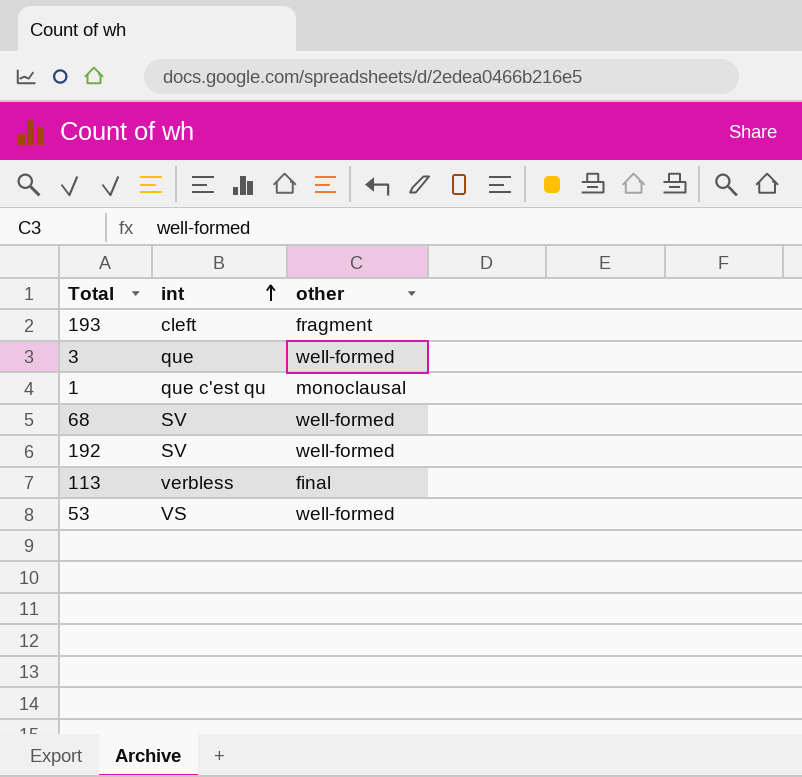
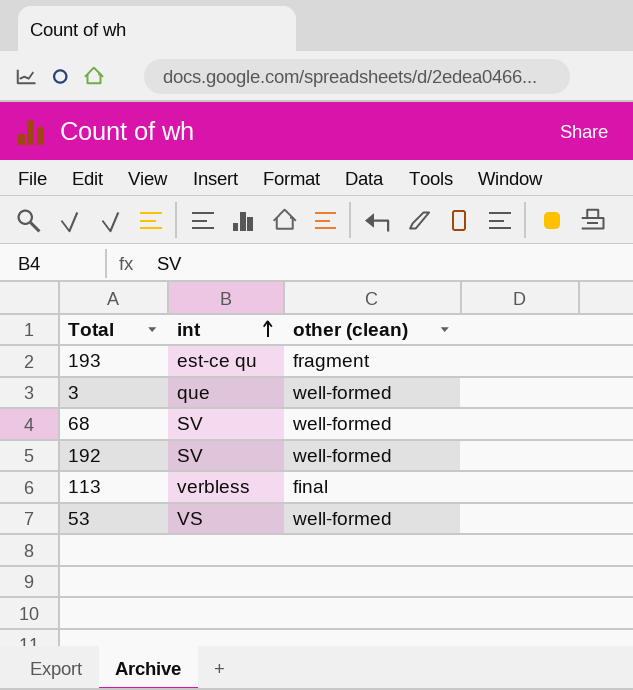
column name: other -> other (clean)
row 1: que c'est qu | monoclausal -> none
193 | int: cleft -> est-ce qu

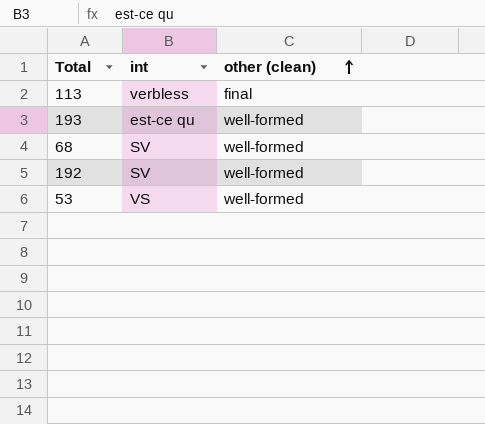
row order: int ascending -> other (clean) ascending
row 3: que | well-formed -> none
193 | other (clean): fragment -> well-formed

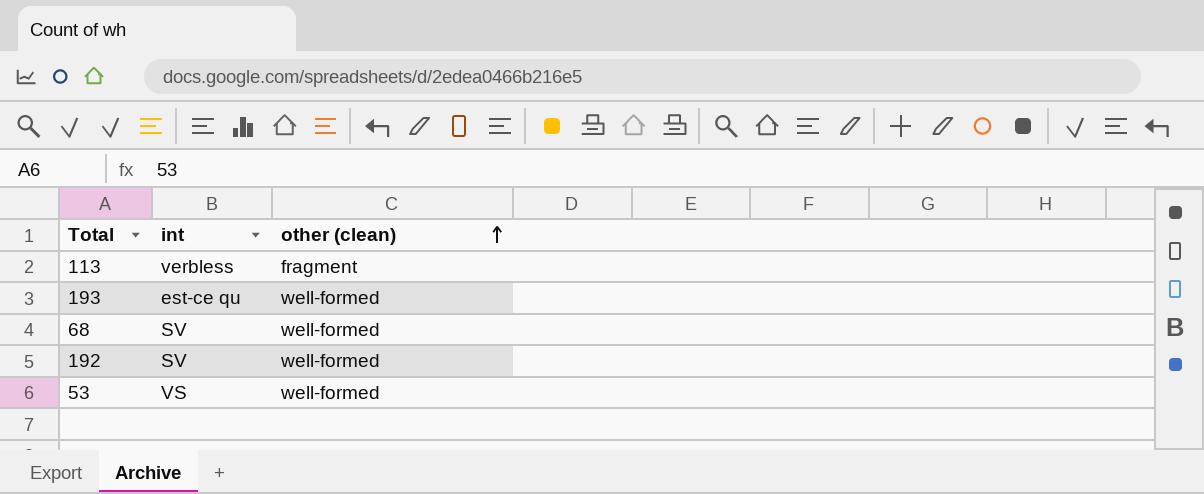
113 | other (clean): final -> fragment

